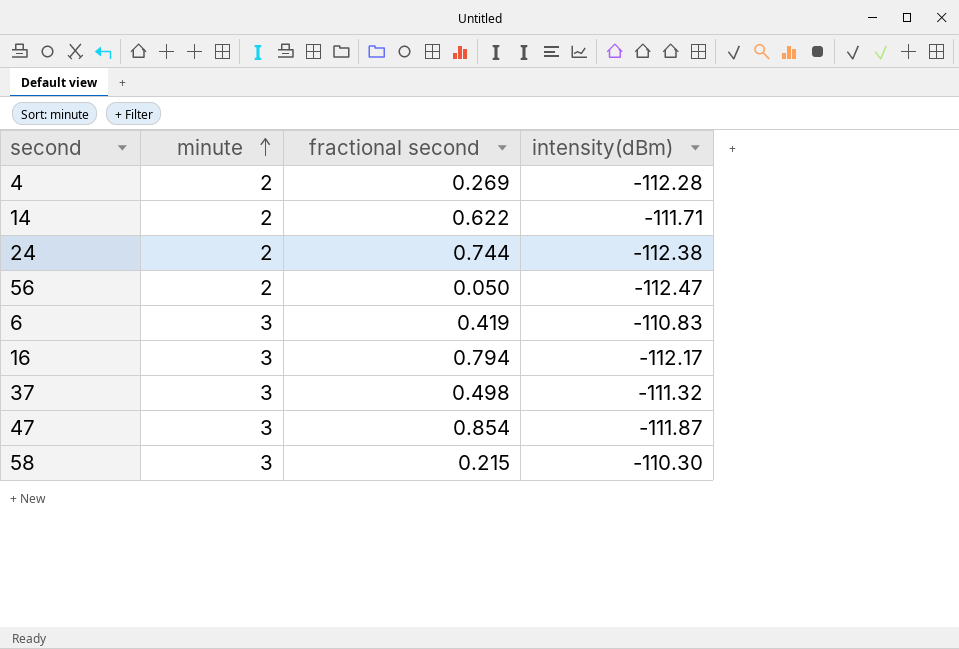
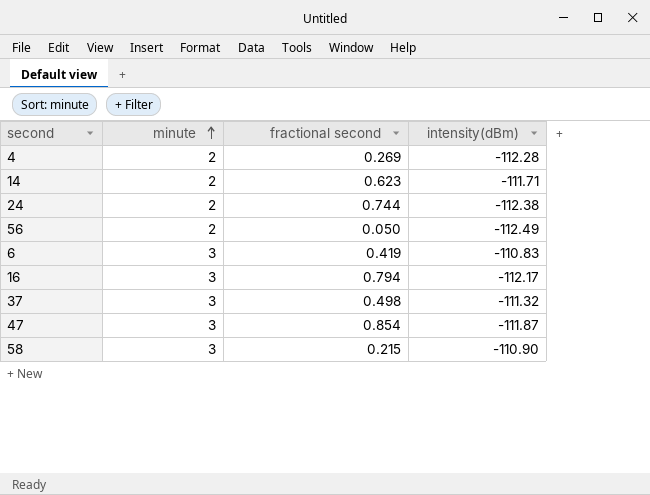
14 | fractional second: 0.622 -> 0.623
56 | intensity(dBm): -112.47 -> -112.49
58 | intensity(dBm): -110.30 -> -110.90

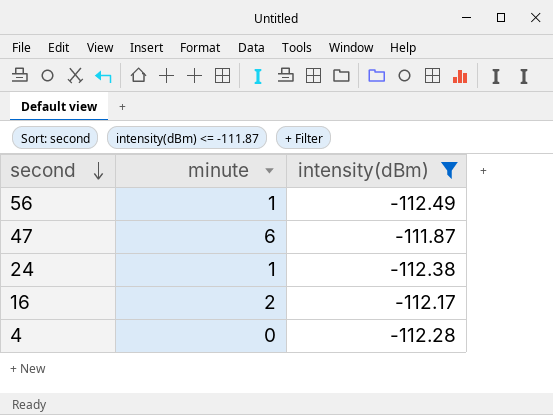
filter: none -> intensity(dBm) <= -111.87
row order: minute ascending -> second descending
column fractional second | position: 3 -> none
56 | minute: 2 -> 1
47 | minute: 3 -> 6
24 | minute: 2 -> 1
16 | minute: 3 -> 2
4 | minute: 2 -> 0

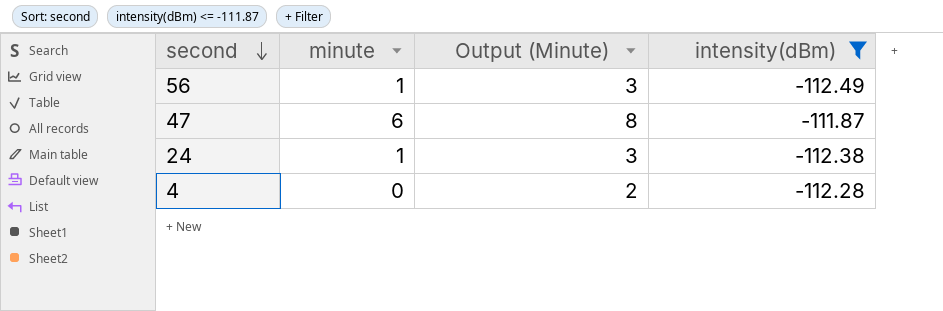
column Output (Minute) | formula: none -> [minute] + 2
row 16: 2 | -112.17 -> none

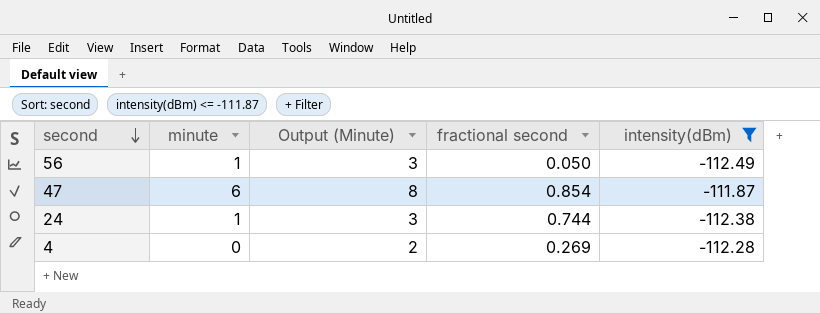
column fractional second | position: none -> 4

